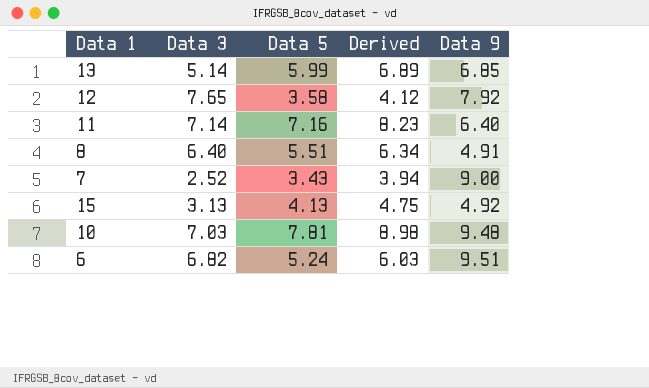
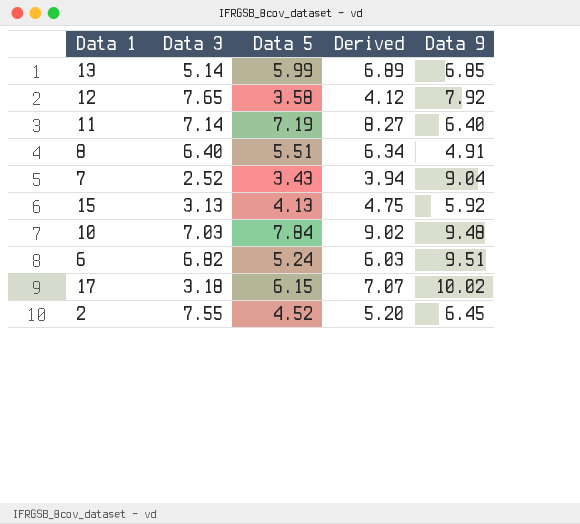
11 | Data 5: 7.16 -> 7.19
11 | Derived: 8.23 -> 8.27
7 | Data 9: 9.00 -> 9.04
15 | Data 9: 4.92 -> 5.92
10 | Data 5: 7.81 -> 7.84
10 | Derived: 8.98 -> 9.02
row 17: none -> 3.18 | 6.15 | 7.07 | 10.02
row 2: none -> 7.55 | 4.52 | 5.20 | 6.45

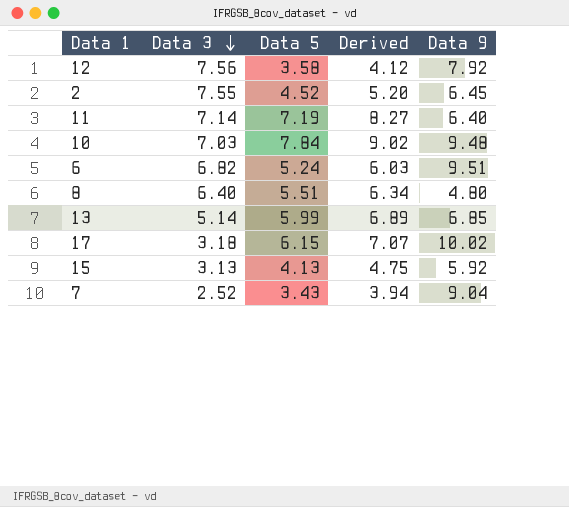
row order: none -> Data 3 descending
12 | Data 3: 7.65 -> 7.56
8 | Data 9: 4.91 -> 4.80

